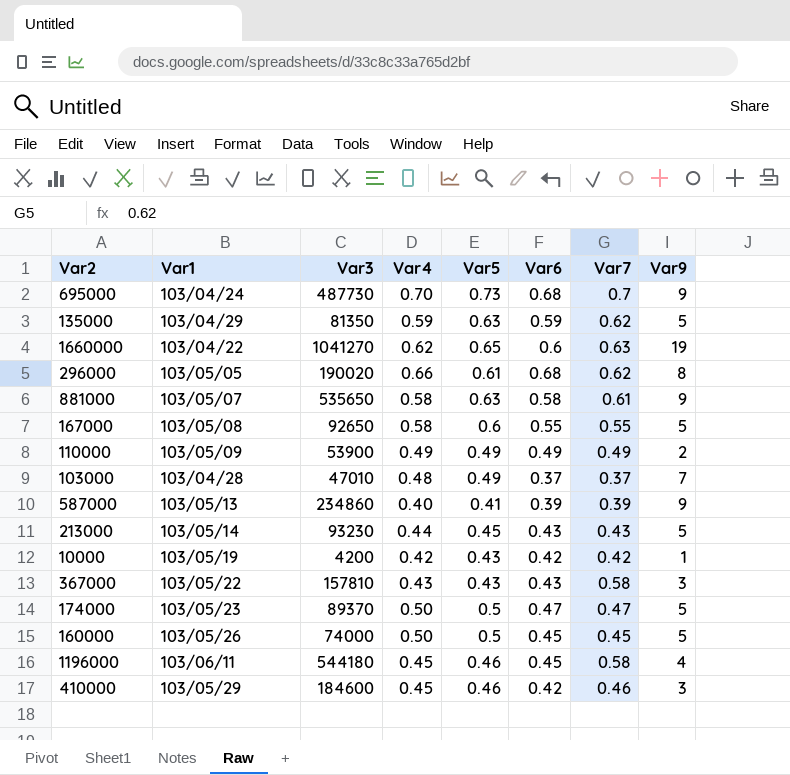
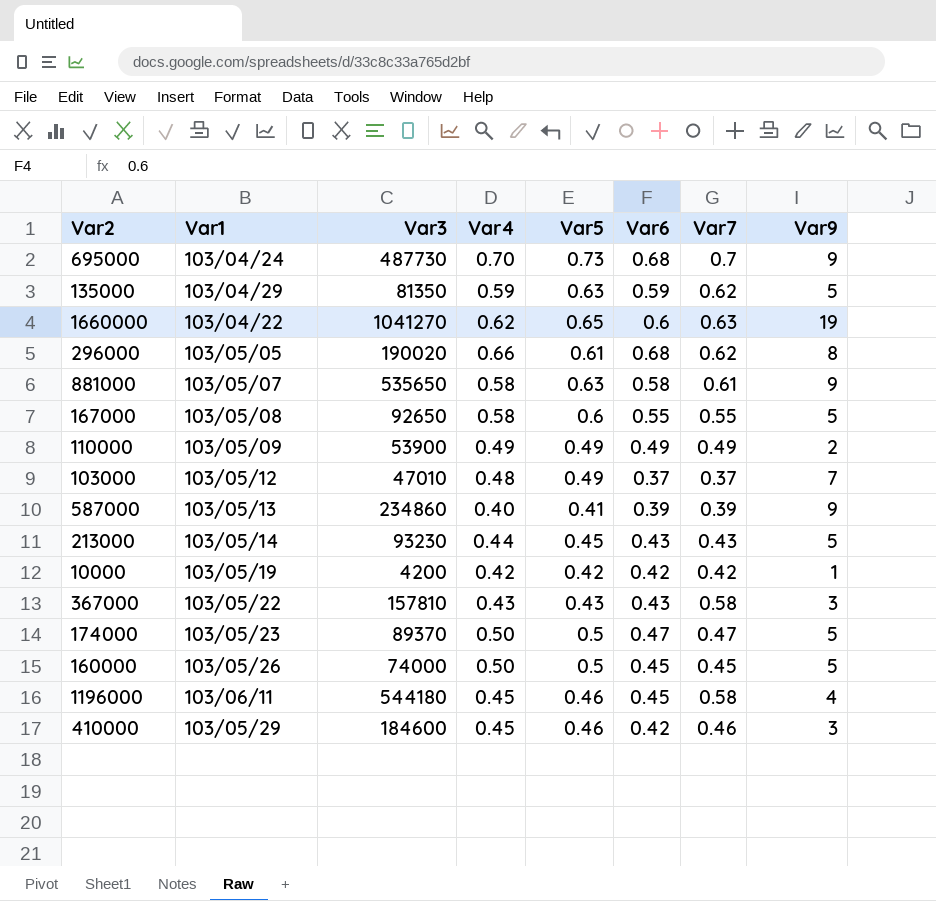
103000 | Var1: 103/04/28 -> 103/05/12
10000 | Var5: 0.43 -> 0.42

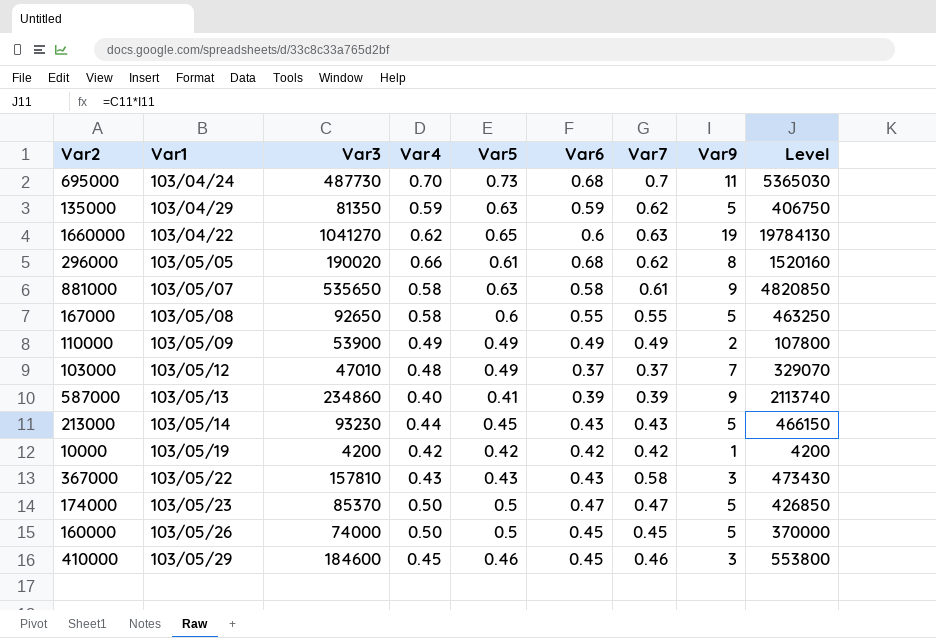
column Level | formula: none -> [Var3] * [Var9]
row 1196000: 103/06/11 | 544180 | 0.45 | 0.46 | 0.45 | 0.58 | 4 -> none
695000 | Var9: 9 -> 11
174000 | Var3: 89370 -> 85370
410000 | Var6: 0.42 -> 0.45

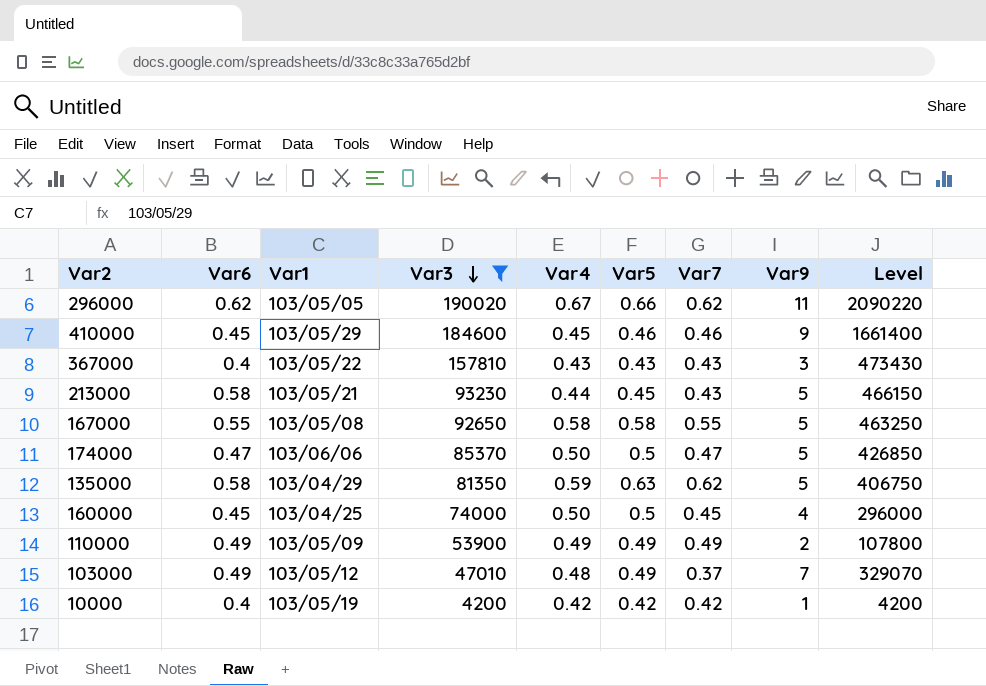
filter: none -> Var3 <= 190020
row order: none -> Var3 descending
column Var6 | position: 6 -> 2
296000 | Var6: 0.68 -> 0.62
296000 | Var4: 0.66 -> 0.67
296000 | Var5: 0.61 -> 0.66
296000 | Var9: 8 -> 11
296000 | Level: 1520160 -> 2090220
410000 | Var9: 3 -> 9
410000 | Level: 553800 -> 1661400
367000 | Var6: 0.43 -> 0.4
367000 | Var7: 0.58 -> 0.43
213000 | Var6: 0.43 -> 0.58
213000 | Var1: 103/05/14 -> 103/05/21
167000 | Var5: 0.6 -> 0.58
174000 | Var1: 103/05/23 -> 103/06/06
135000 | Var6: 0.59 -> 0.58
160000 | Var1: 103/05/26 -> 103/04/25
160000 | Var9: 5 -> 4
160000 | Level: 370000 -> 296000
103000 | Var6: 0.37 -> 0.49
10000 | Var6: 0.42 -> 0.4

